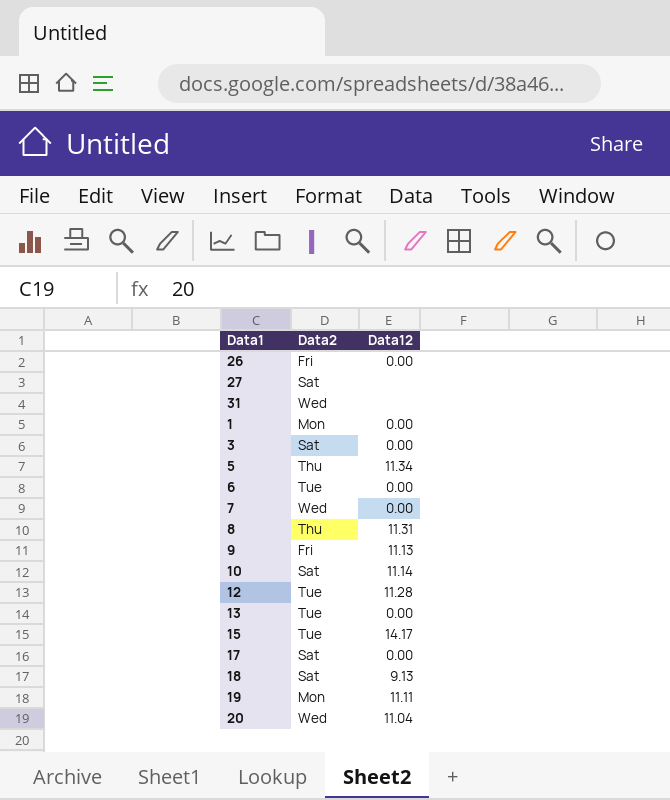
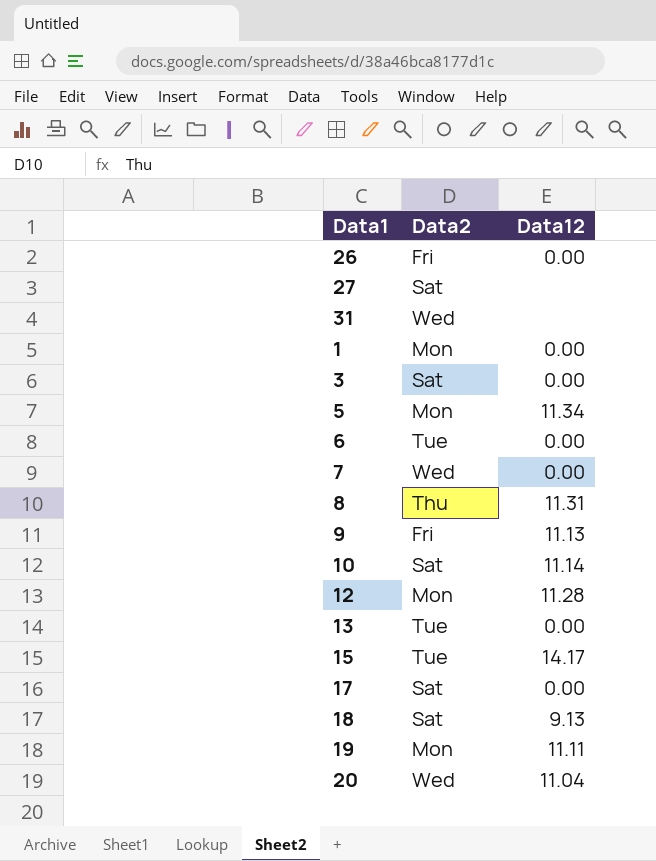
5 | Data2: Thu -> Mon
12 | Data2: Tue -> Mon

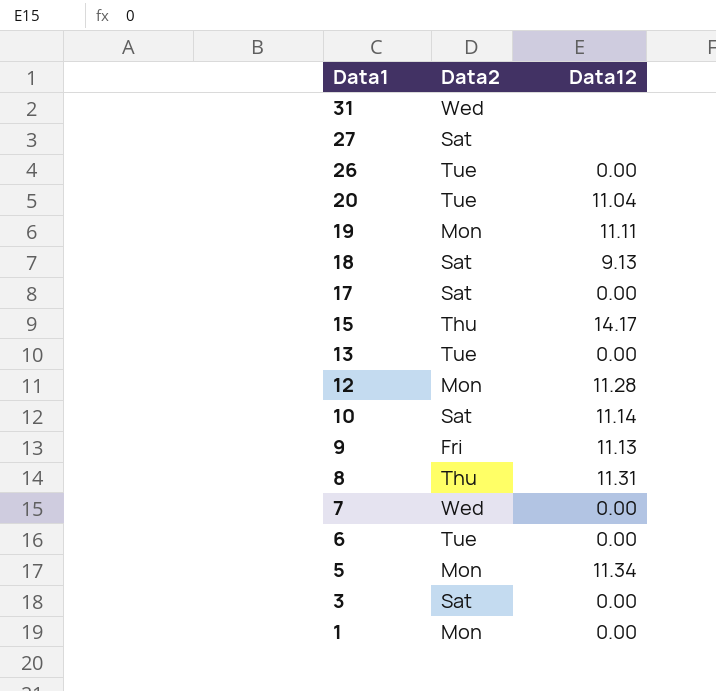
row order: none -> Data1 descending
26 | Data2: Fri -> Tue
20 | Data2: Wed -> Tue
15 | Data2: Tue -> Thu

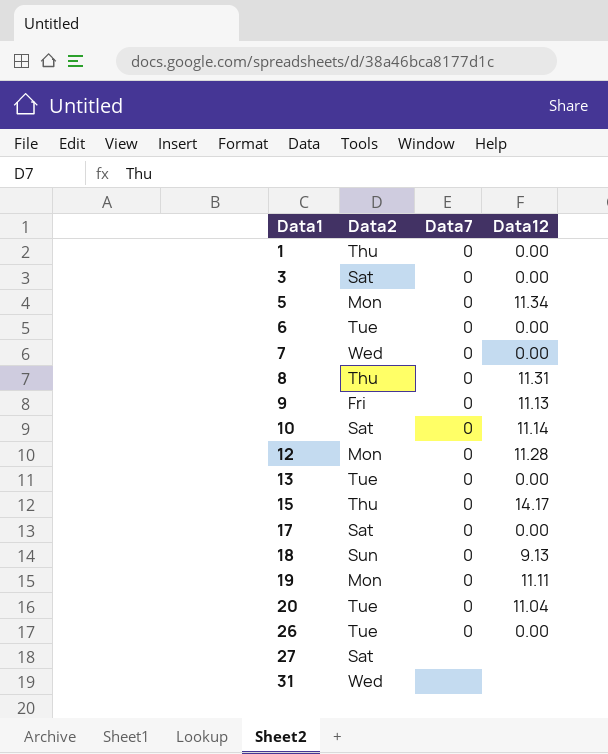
row order: Data1 descending -> Data1 ascending
column Data7 | position: none -> 3
1 | Data2: Mon -> Thu
18 | Data2: Sat -> Sun

